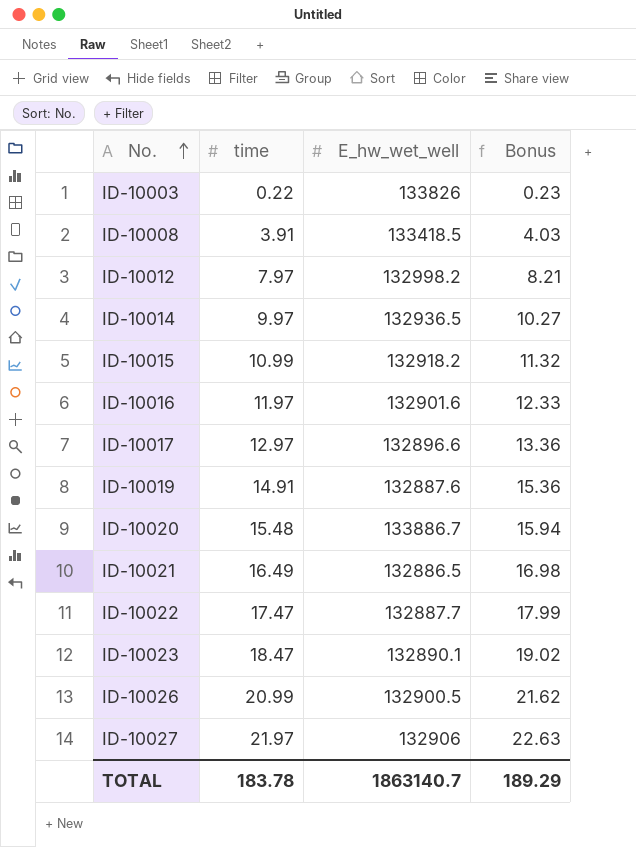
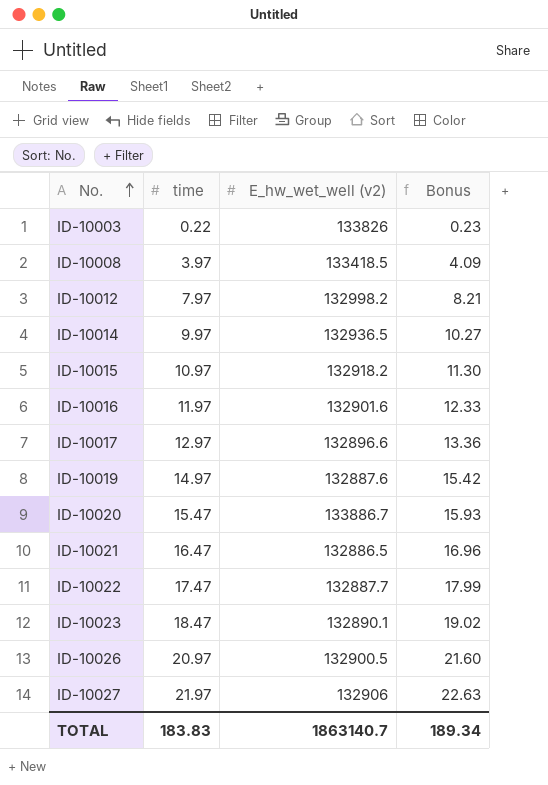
column name: E_hw_wet_well -> E_hw_wet_well (v2)
ID-10008 | time: 3.91 -> 3.97
ID-10008 | Bonus: 4.03 -> 4.09
ID-10015 | time: 10.99 -> 10.97
ID-10015 | Bonus: 11.32 -> 11.30
ID-10019 | time: 14.91 -> 14.97
ID-10019 | Bonus: 15.36 -> 15.42
ID-10020 | time: 15.48 -> 15.47
ID-10020 | Bonus: 15.94 -> 15.93
ID-10021 | time: 16.49 -> 16.47
ID-10021 | Bonus: 16.98 -> 16.96
ID-10026 | time: 20.99 -> 20.97
ID-10026 | Bonus: 21.62 -> 21.60
TOTAL | time: 183.78 -> 183.83
TOTAL | Bonus: 189.29 -> 189.34

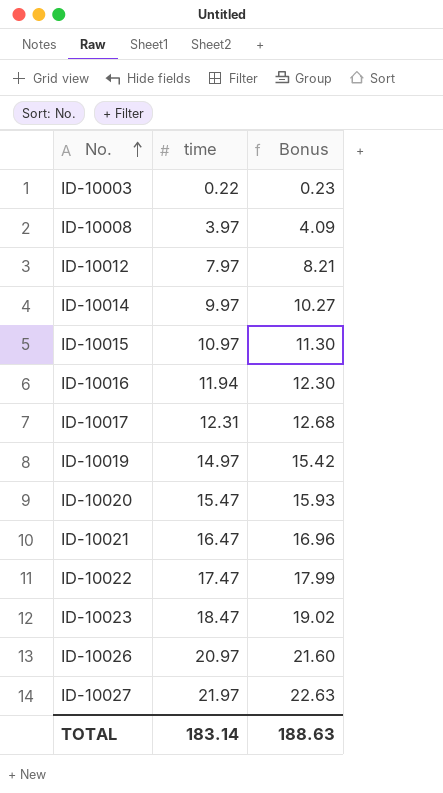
column E_hw_wet_well (v2) | position: 3 -> none
ID-10016 | time: 11.97 -> 11.94
ID-10016 | Bonus: 12.33 -> 12.30
ID-10017 | time: 12.97 -> 12.31
ID-10017 | Bonus: 13.36 -> 12.68
TOTAL | time: 183.83 -> 183.14
TOTAL | Bonus: 189.34 -> 188.63

